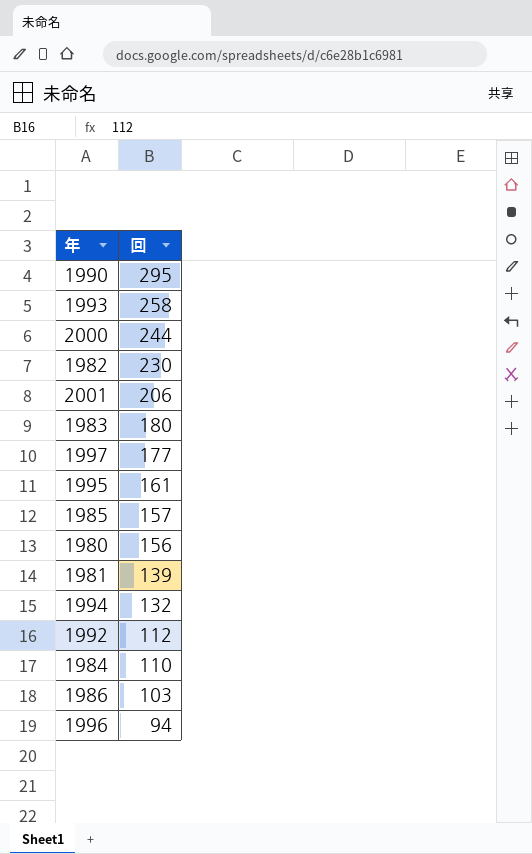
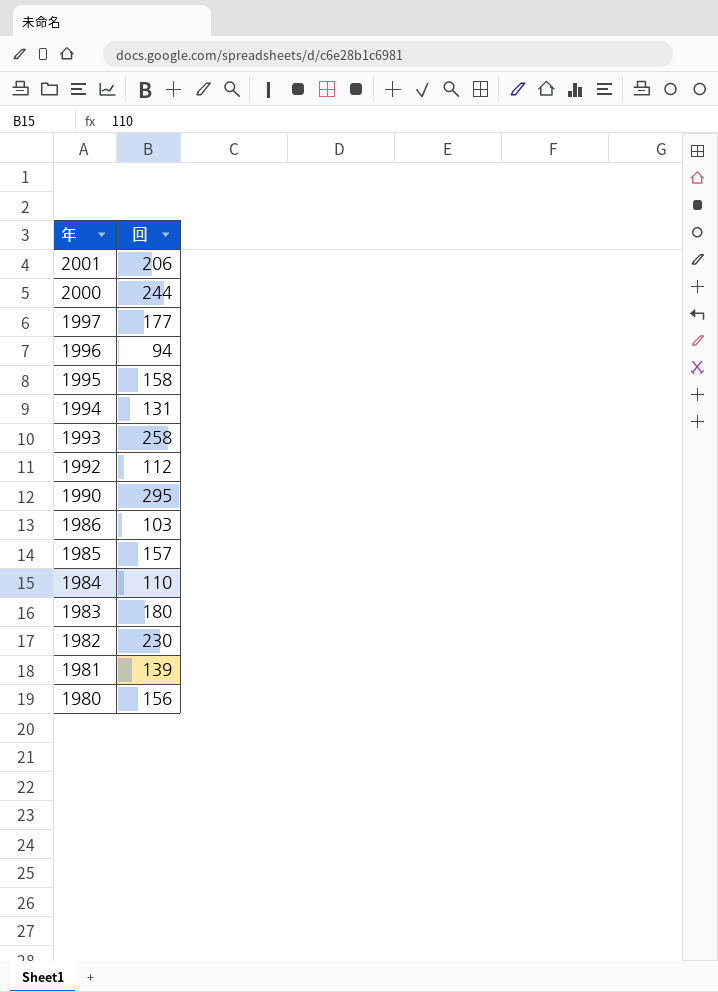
row order: 回 descending -> 年 descending
1995 | 回: 161 -> 158
1994 | 回: 132 -> 131

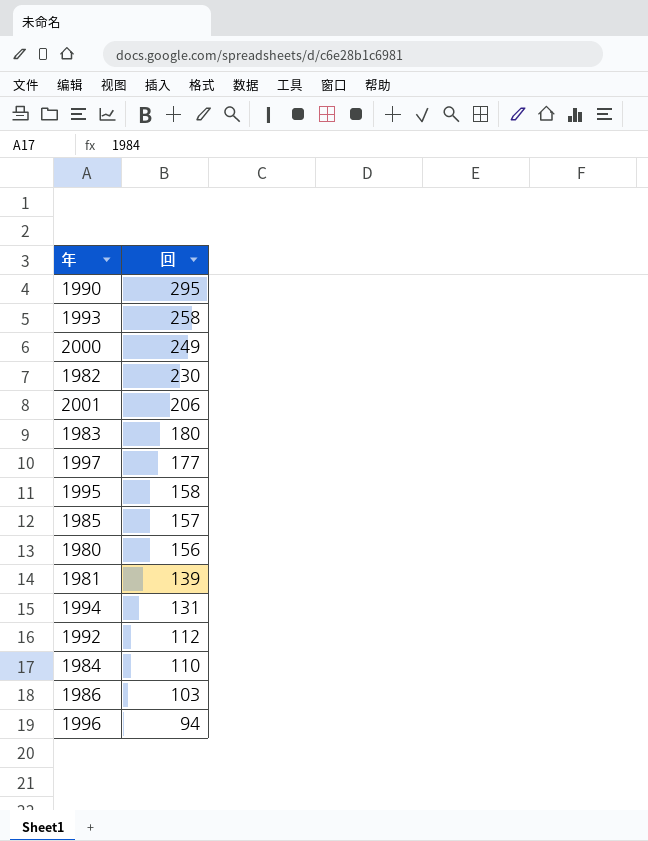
row order: 年 descending -> 回 descending
2000 | 回: 244 -> 249

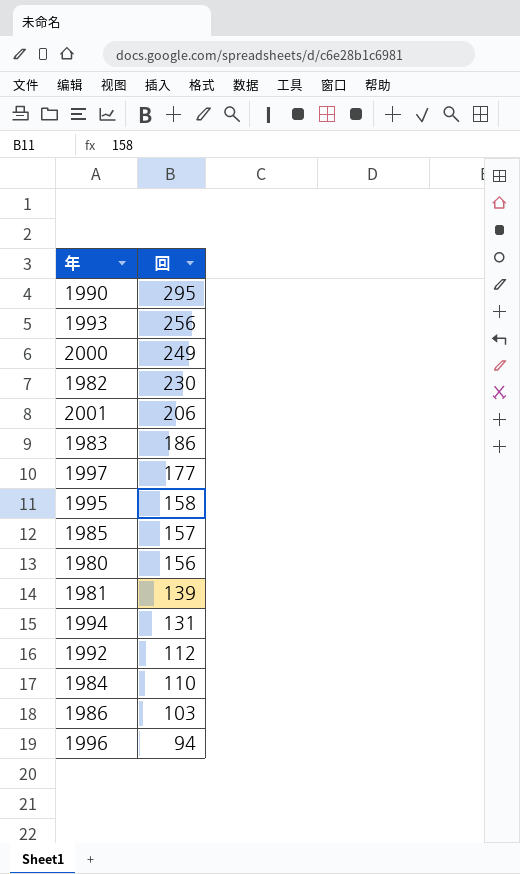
1993 | 回: 258 -> 256
1983 | 回: 180 -> 186

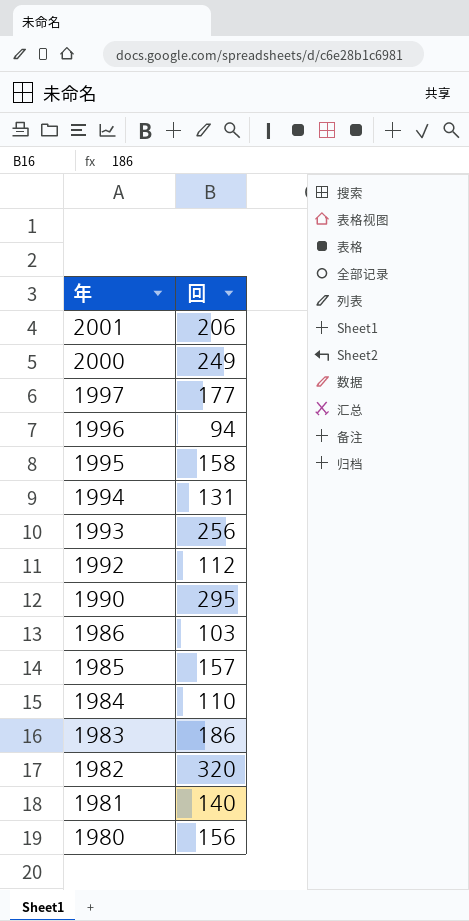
row order: 回 descending -> 年 descending
1982 | 回: 230 -> 320
1981 | 回: 139 -> 140

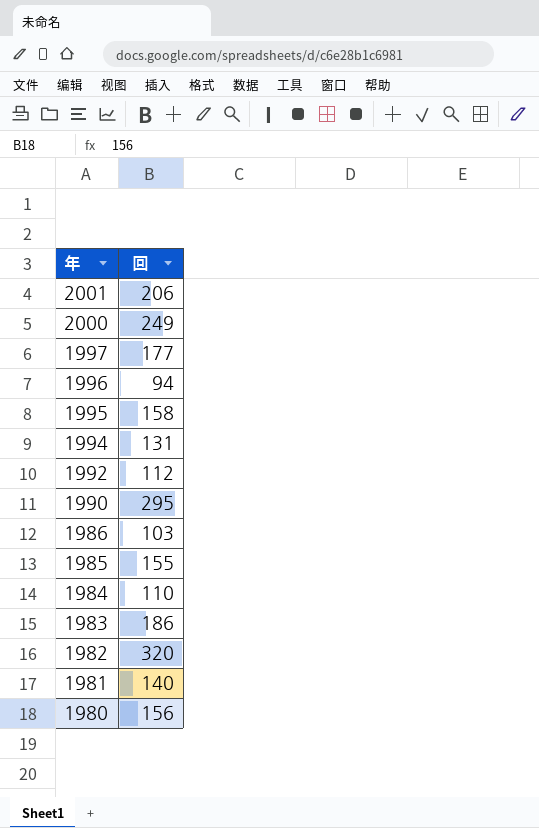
row 1993: 256 -> none
1985 | 回: 157 -> 155

